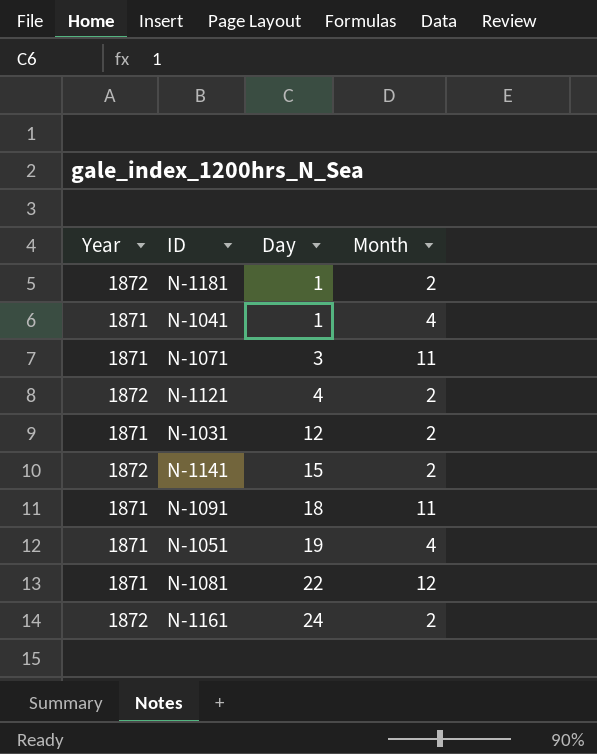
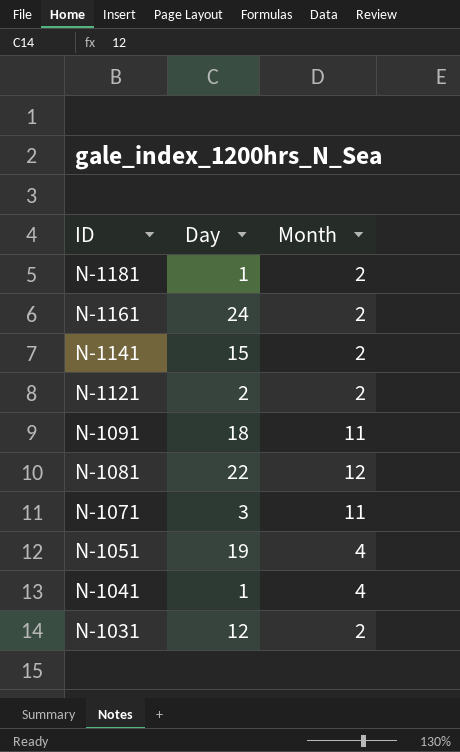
row order: Day ascending -> ID descending
column Year | position: 1 -> none
N-1121 | Day: 4 -> 2

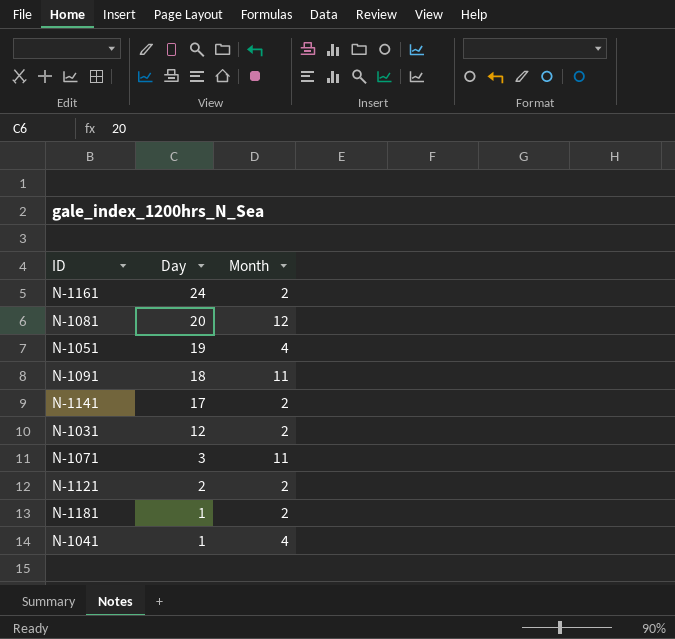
row order: ID descending -> Day descending
N-1081 | Day: 22 -> 20
N-1141 | Day: 15 -> 17

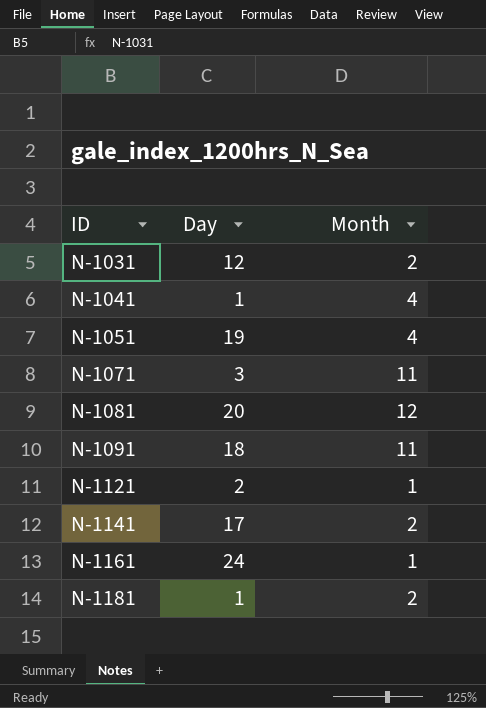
row order: Day descending -> ID ascending
N-1121 | Month: 2 -> 1
N-1161 | Month: 2 -> 1

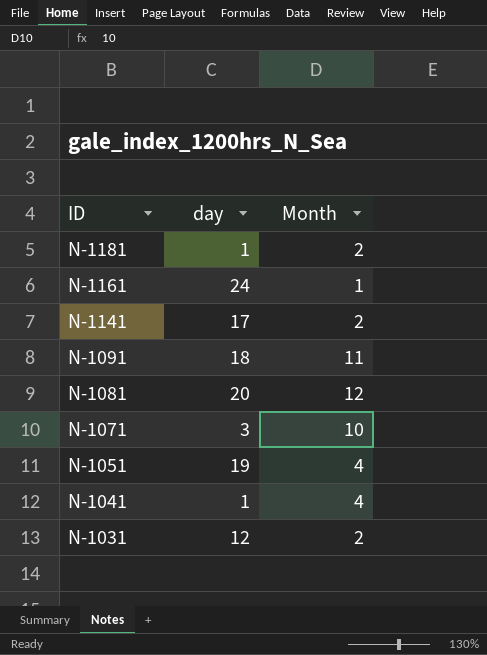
row order: ID ascending -> ID descending
column name: Day -> day
row N-1121: 2 | 1 -> none
N-1071 | Month: 11 -> 10

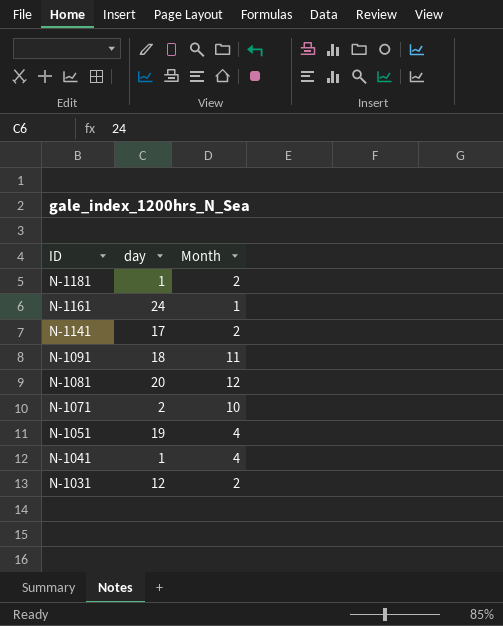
N-1071 | day: 3 -> 2

